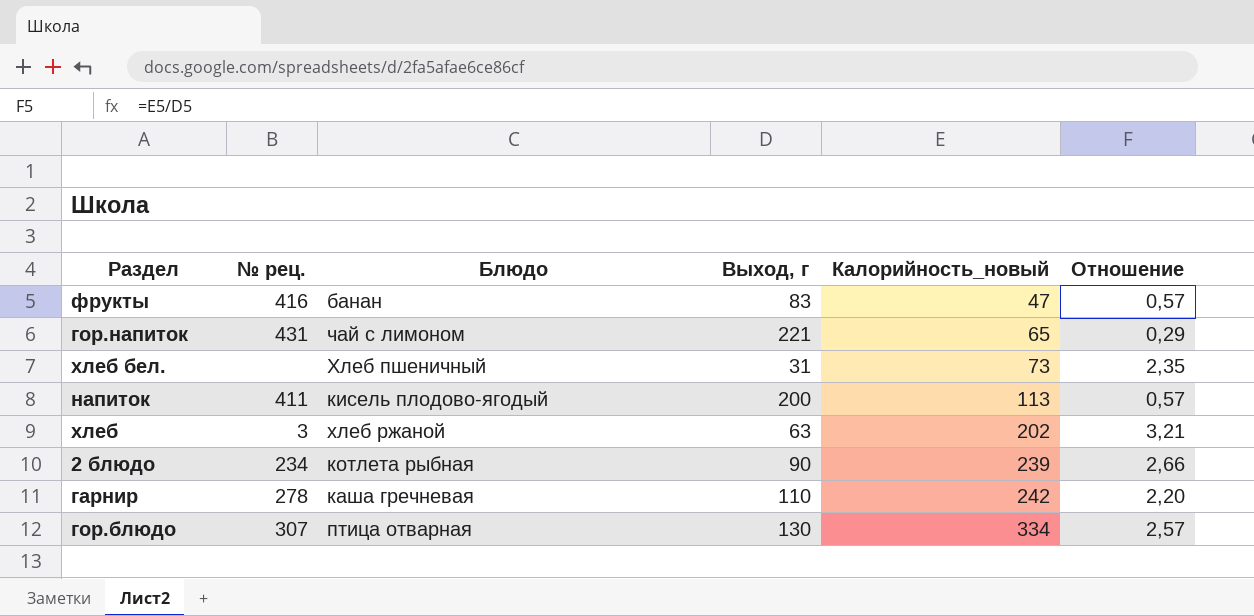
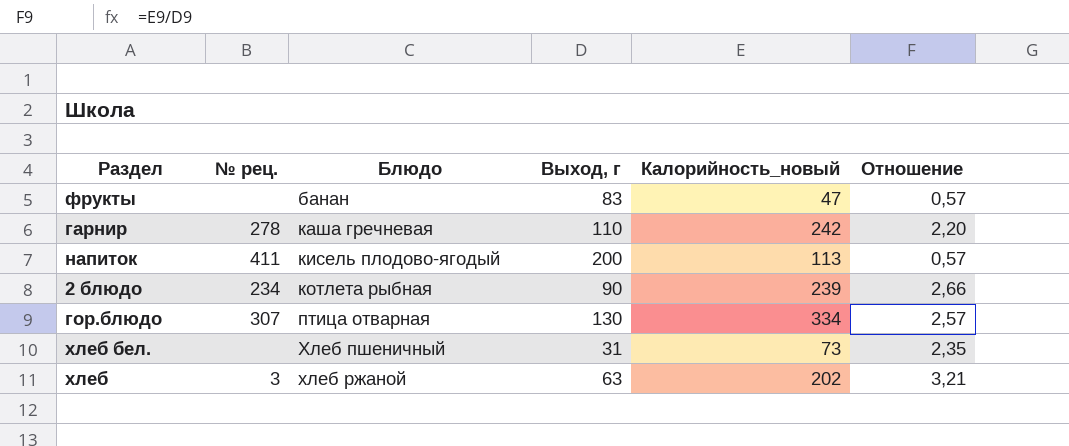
row order: Калорийность_новый ascending -> Блюдо ascending
row гор.напиток: 431 | чай с лимоном | 221 | 65 | 0,29 -> none
фрукты | № рец.: 416 -> none

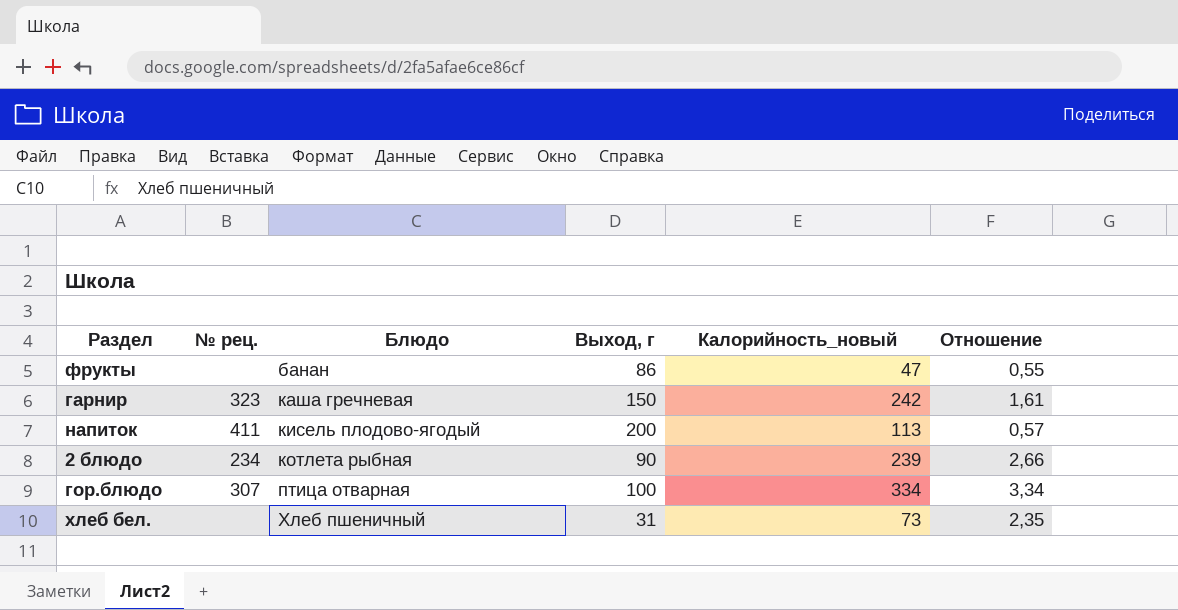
row хлеб: 3 | хлеб ржаной | 63 | 202 | 3,21 -> none
фрукты | Выход, г: 83 -> 86
фрукты | Отношение: 0,57 -> 0,55
гарнир | № рец.: 278 -> 323
гарнир | Выход, г: 110 -> 150
гарнир | Отношение: 2,20 -> 1,61
гор.блюдо | Выход, г: 130 -> 100
гор.блюдо | Отношение: 2,57 -> 3,34

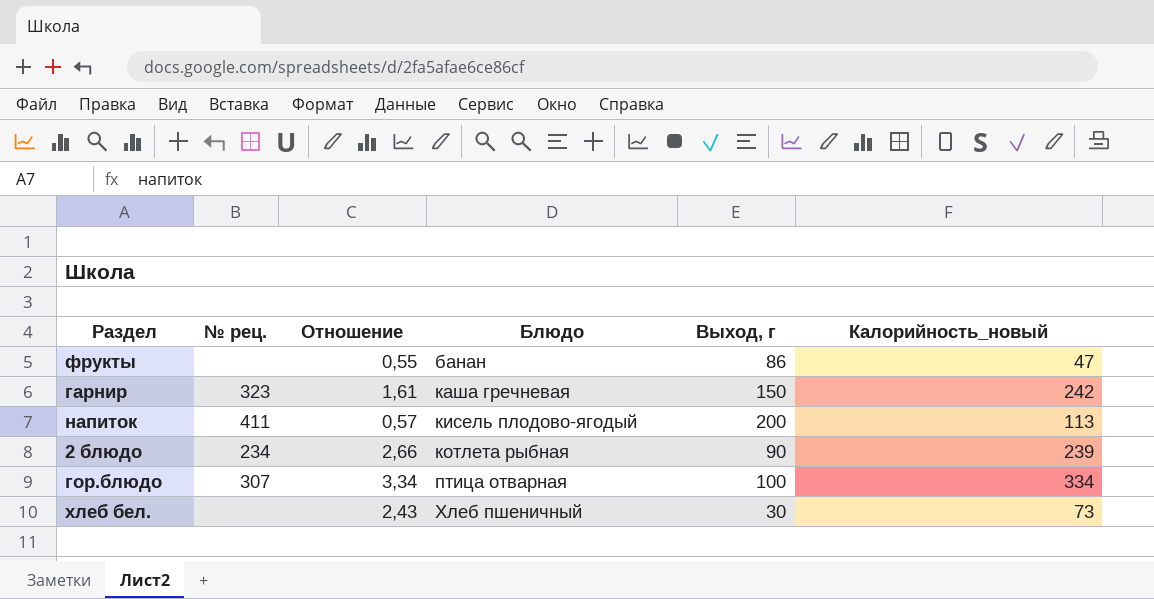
column Отношение | position: 6 -> 3
хлеб бел. | Отношение: 2,35 -> 2,43
хлеб бел. | Выход, г: 31 -> 30

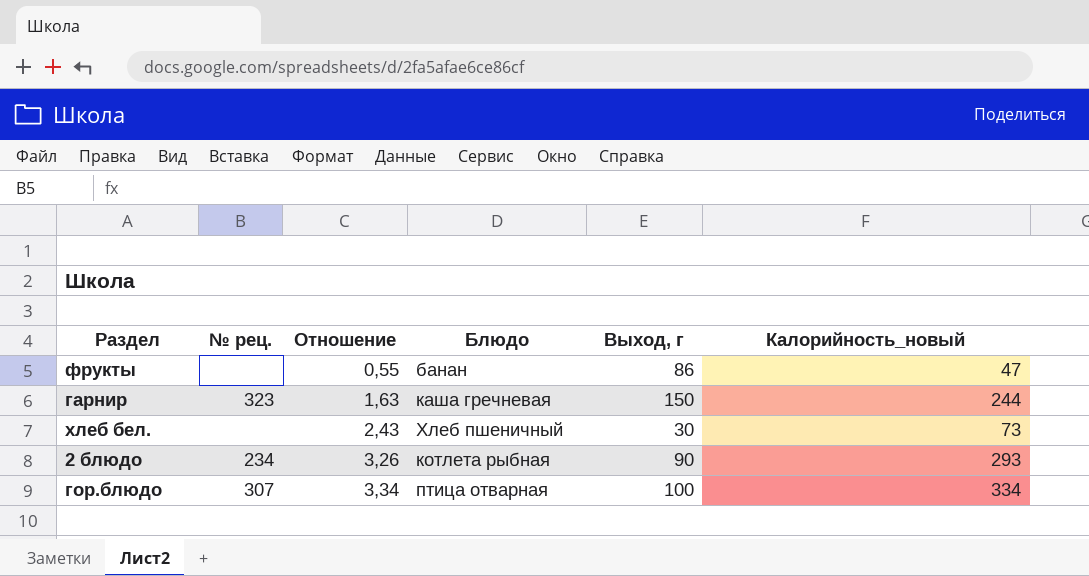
row order: Блюдо ascending -> Отношение ascending
row напиток: 411 | 0,57 | кисель плодово-ягодый | 200 | 113 -> none
гарнир | Отношение: 1,61 -> 1,63
гарнир | Калорийность_новый: 242 -> 244
2 блюдо | Отношение: 2,66 -> 3,26
2 блюдо | Калорийность_новый: 239 -> 293

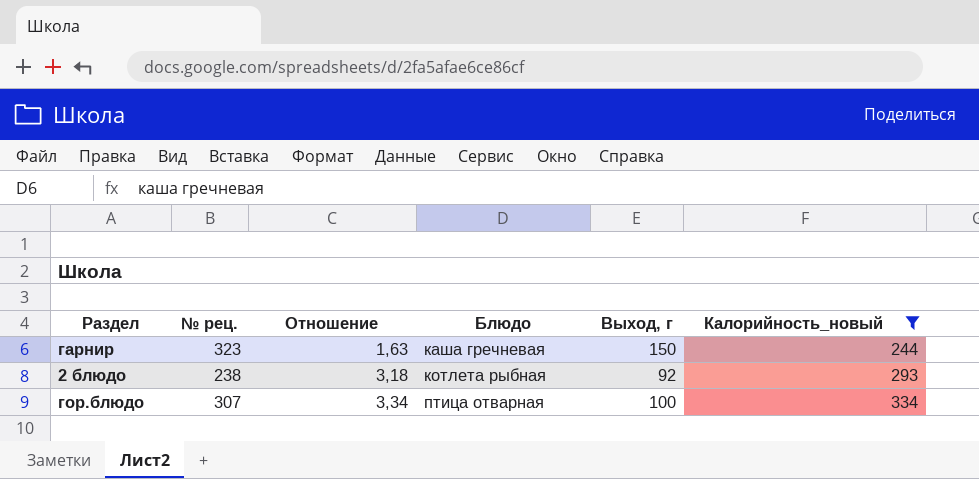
filter: none -> Калорийность_новый >= 244
2 блюдо | № рец.: 234 -> 238
2 блюдо | Отношение: 3,26 -> 3,18
2 блюдо | Выход, г: 90 -> 92

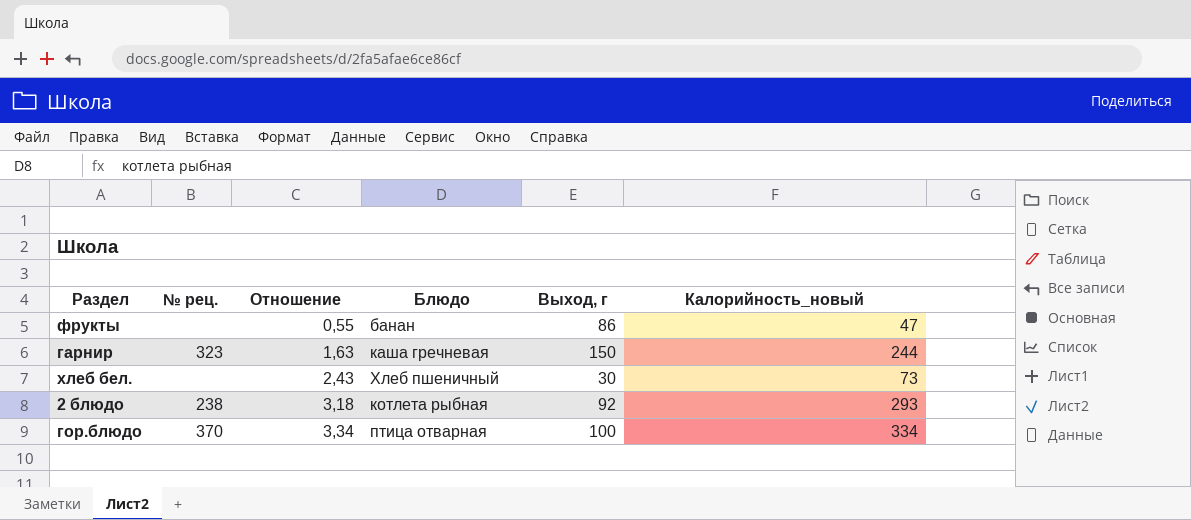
filter: Калорийность_новый >= 244 -> none
гор.блюдо | № рец.: 307 -> 370

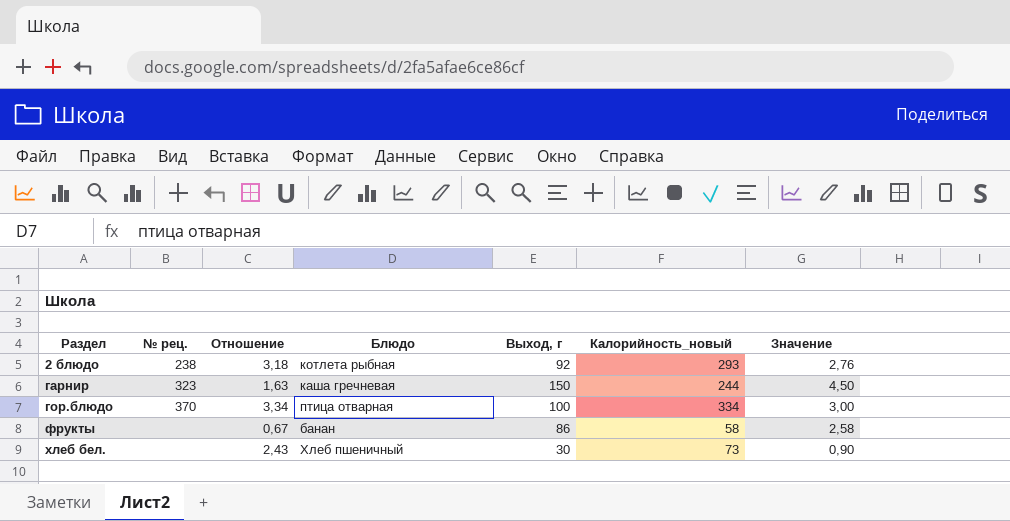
row order: Отношение ascending -> Раздел ascending
column Значение | formula: none -> [Выход, г] * 0,03
фрукты | Отношение: 0,55 -> 0,67
фрукты | Калорийность_новый: 47 -> 58

